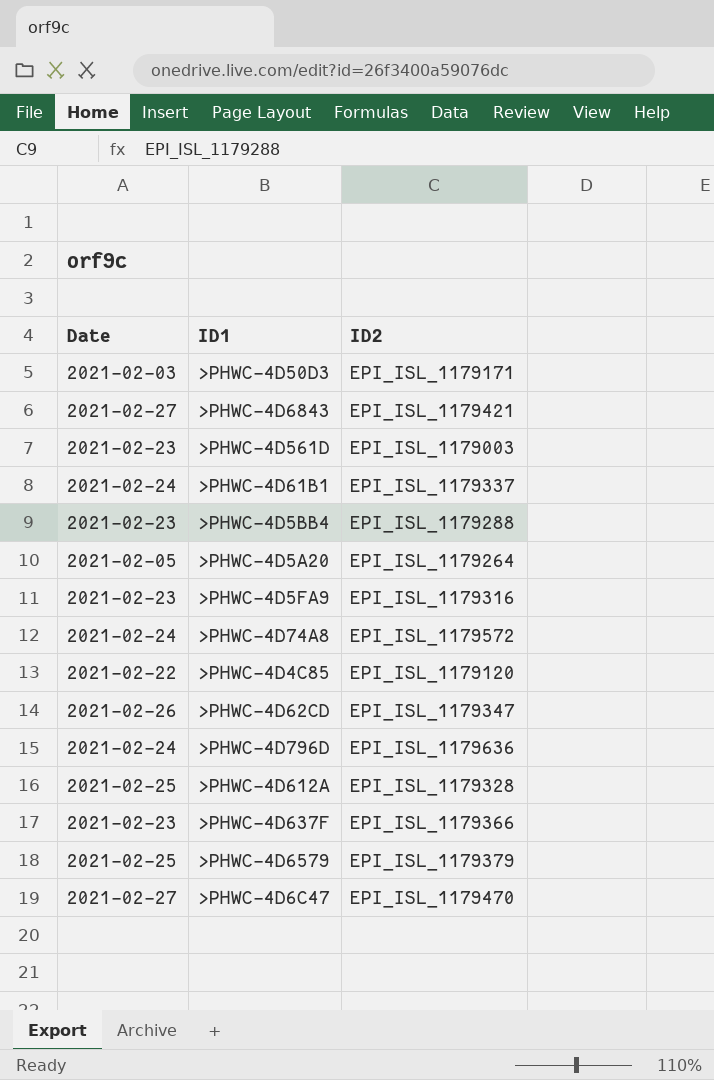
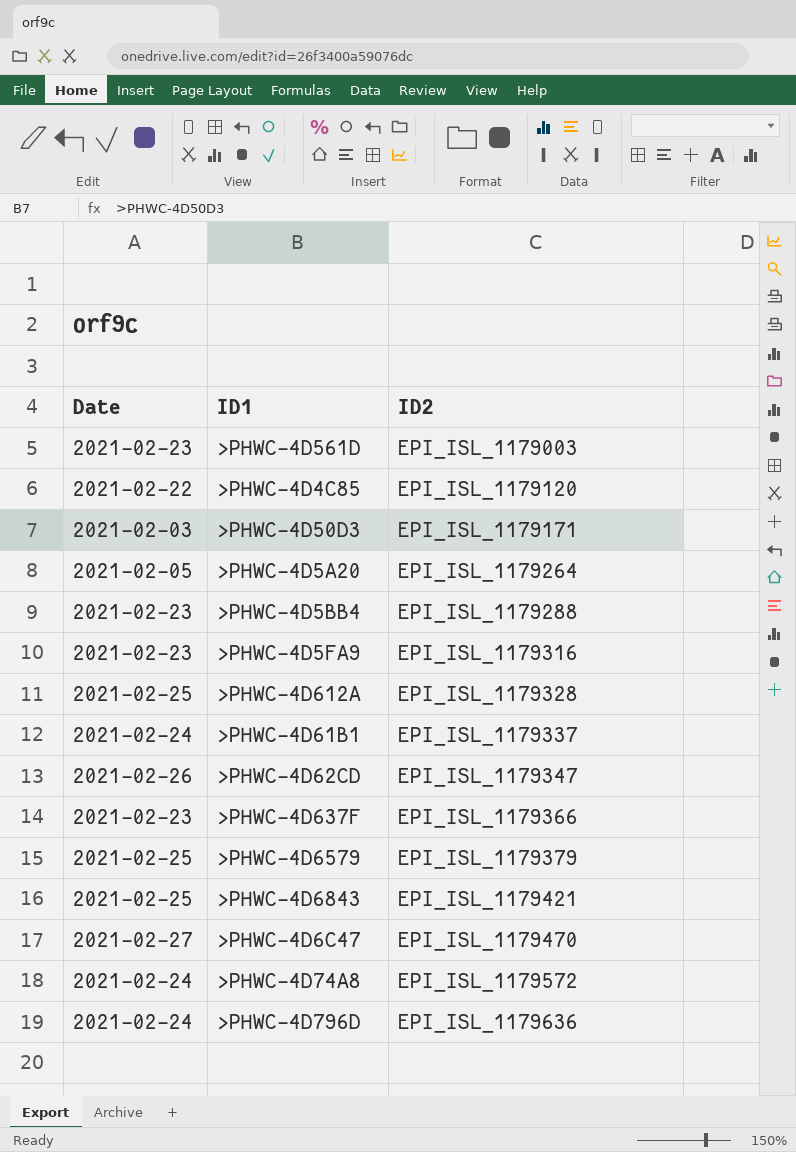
row order: none -> ID2 ascending
>PHWC-4D6843 | Date: 2021-02-27 -> 2021-02-25

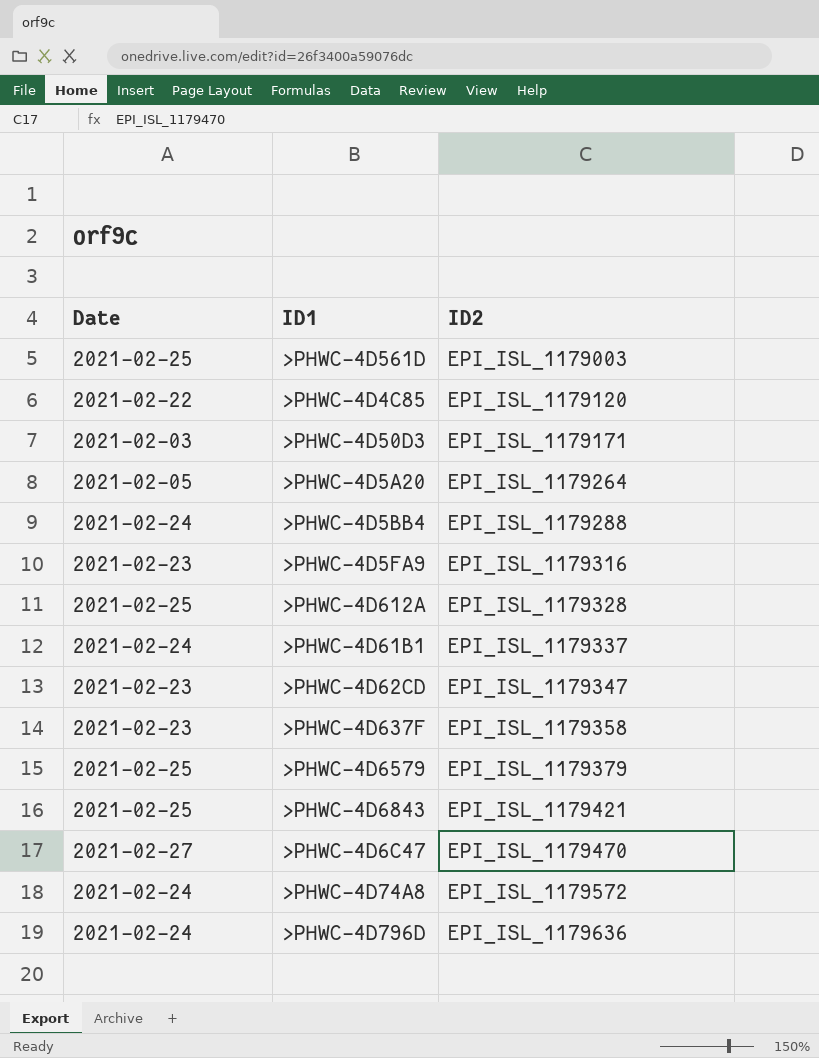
>PHWC-4D561D | Date: 2021-02-23 -> 2021-02-25
>PHWC-4D5BB4 | Date: 2021-02-23 -> 2021-02-24
>PHWC-4D62CD | Date: 2021-02-26 -> 2021-02-23
>PHWC-4D637F | ID2: EPI_ISL_1179366 -> EPI_ISL_1179358

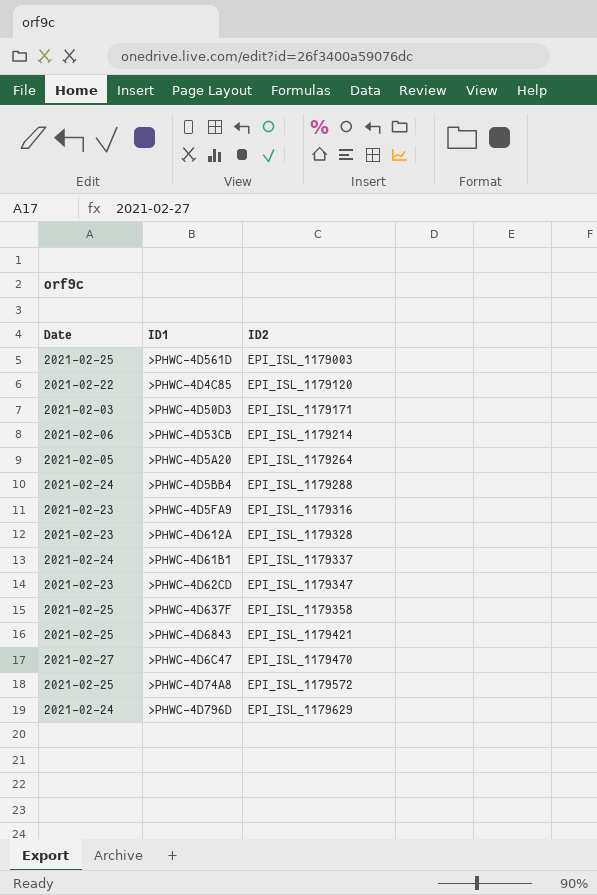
row >PHWC-4D6579: 2021-02-25 | EPI_ISL_1179379 -> none
row >PHWC-4D53CB: none -> 2021-02-06 | EPI_ISL_1179214
>PHWC-4D612A | Date: 2021-02-25 -> 2021-02-23
>PHWC-4D637F | Date: 2021-02-23 -> 2021-02-25
>PHWC-4D74A8 | Date: 2021-02-24 -> 2021-02-25
>PHWC-4D796D | ID2: EPI_ISL_1179636 -> EPI_ISL_1179629

